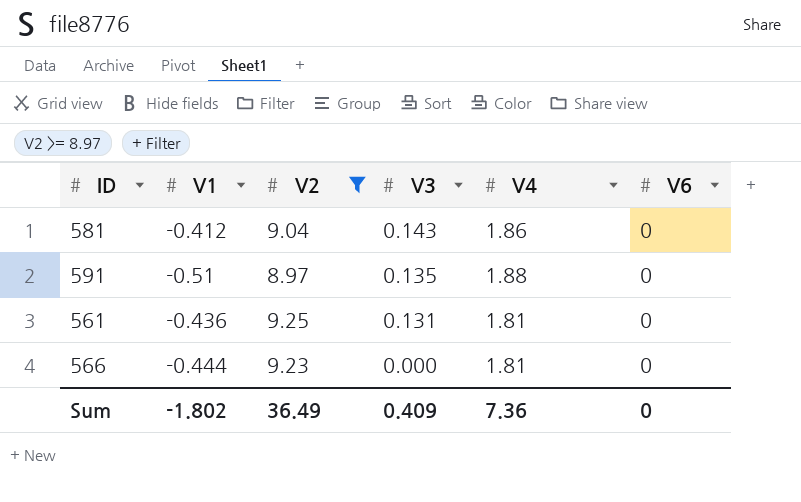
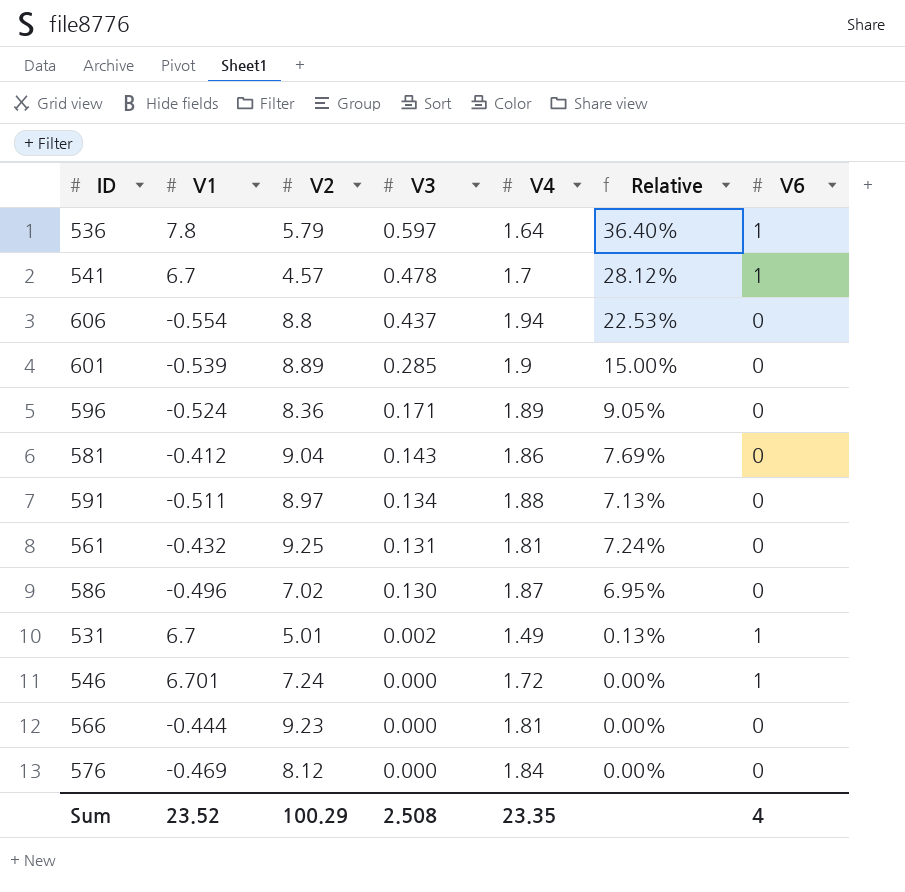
filter: V2 >= 8.97 -> none
column Relative | formula: none -> [V3] / [V4]
591 | V1: -0.51 -> -0.511
591 | V3: 0.135 -> 0.134
561 | V1: -0.436 -> -0.432
Sum | V1: -1.802 -> 23.52
Sum | V2: 36.49 -> 100.29
Sum | V3: 0.409 -> 2.508
Sum | V4: 7.36 -> 23.35
Sum | V6: 0 -> 4

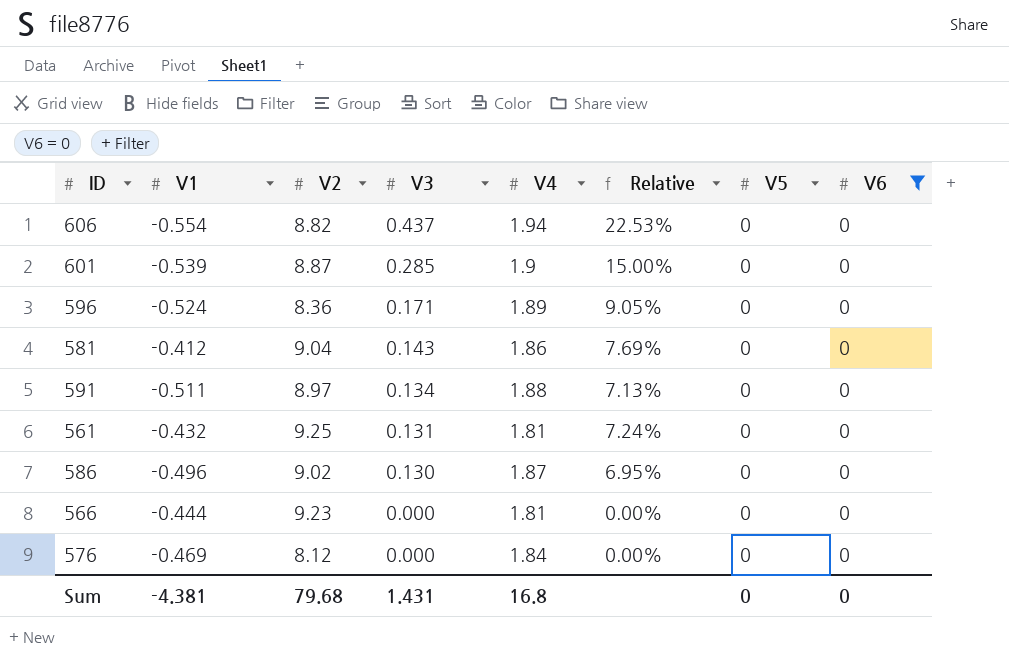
filter: none -> V6 = 0
column V5 | position: none -> 7
606 | V2: 8.8 -> 8.82
601 | V2: 8.89 -> 8.87
586 | V2: 7.02 -> 9.02
Sum | V1: 23.52 -> -4.381
Sum | V2: 100.29 -> 79.68
Sum | V3: 2.508 -> 1.431
Sum | V4: 23.35 -> 16.8
Sum | V6: 4 -> 0

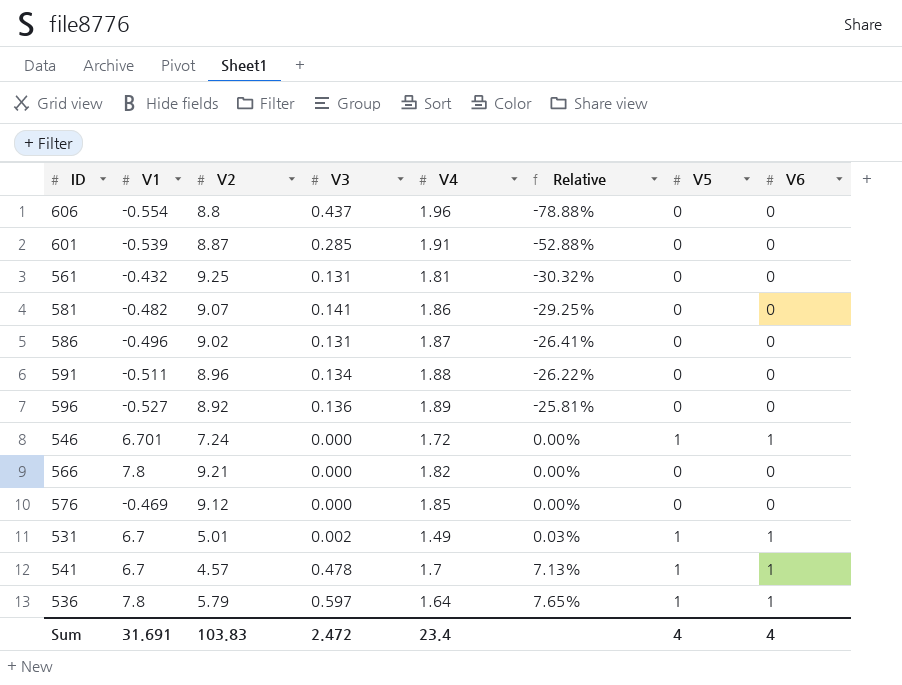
filter: V6 = 0 -> none
row order: V3 descending -> Relative ascending
column Relative | formula: [V3] / [V4] -> [V3] / [V1]
606 | V2: 8.82 -> 8.8
606 | V4: 1.94 -> 1.96
601 | V4: 1.9 -> 1.91
581 | V1: -0.412 -> -0.482
581 | V2: 9.04 -> 9.07
581 | V3: 0.143 -> 0.141
586 | V3: 0.130 -> 0.131
591 | V2: 8.97 -> 8.96
596 | V1: -0.524 -> -0.527
596 | V2: 8.36 -> 8.92
596 | V3: 0.171 -> 0.136
566 | V1: -0.444 -> 7.8
566 | V2: 9.23 -> 9.21
566 | V4: 1.81 -> 1.82
576 | V2: 8.12 -> 9.12
576 | V4: 1.84 -> 1.85
Sum | V1: -4.381 -> 31.691
Sum | V2: 79.68 -> 103.83
Sum | V3: 1.431 -> 2.472
Sum | V4: 16.8 -> 23.4
Sum | V5: 0 -> 4
Sum | V6: 0 -> 4

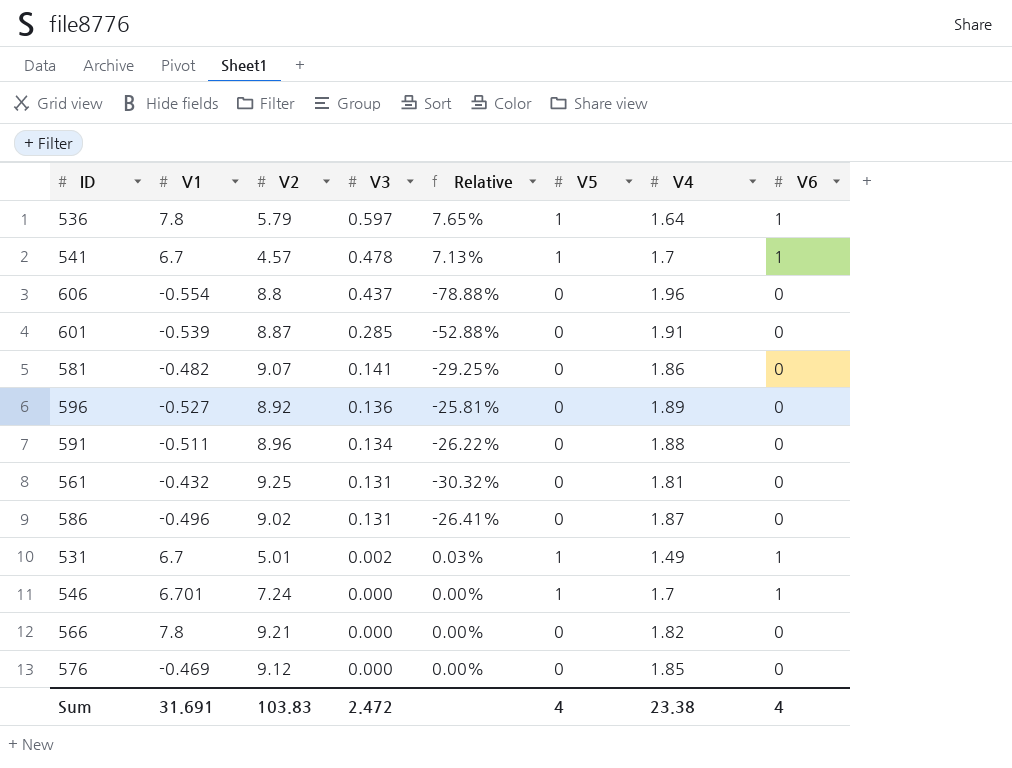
row order: Relative ascending -> V3 descending
column V4 | position: 5 -> 7
546 | V4: 1.72 -> 1.7
Sum | V4: 23.4 -> 23.38

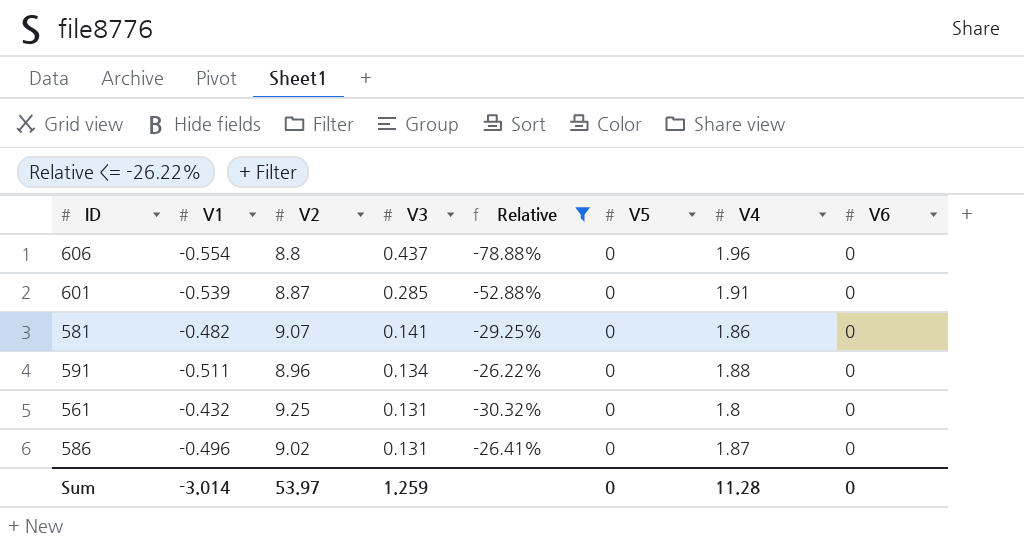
filter: none -> Relative <= -26.22%
561 | V4: 1.81 -> 1.8
Sum | V1: 31.691 -> -3.014
Sum | V2: 103.83 -> 53.97
Sum | V3: 2.472 -> 1.259
Sum | V5: 4 -> 0
Sum | V4: 23.38 -> 11.28
Sum | V6: 4 -> 0

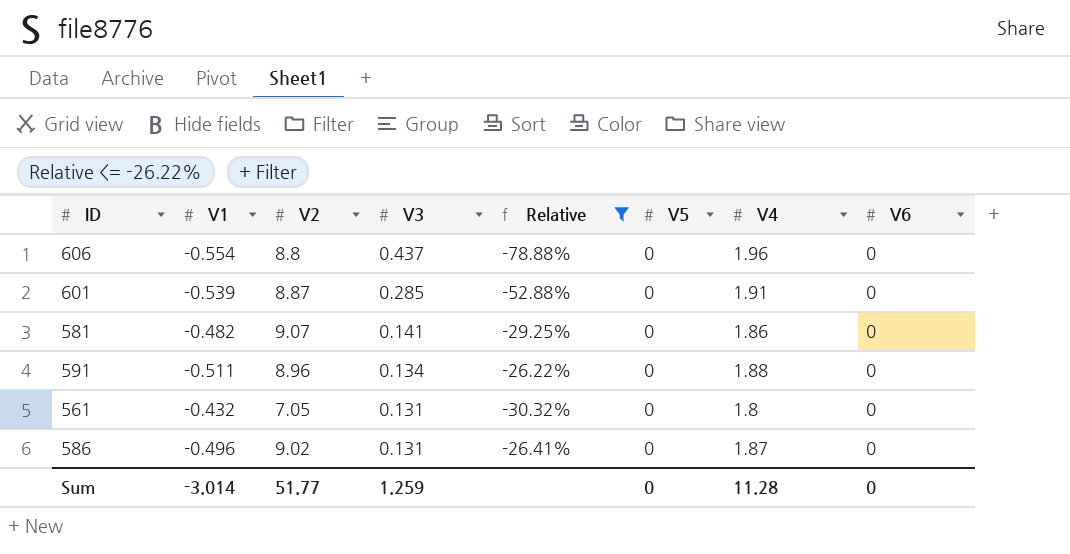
561 | V2: 9.25 -> 7.05
Sum | V2: 53.97 -> 51.77

